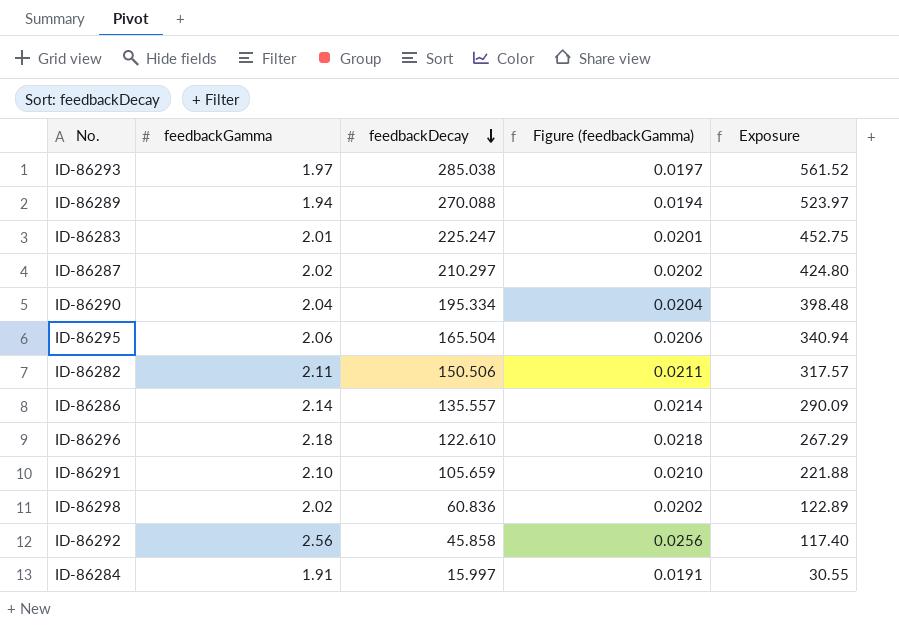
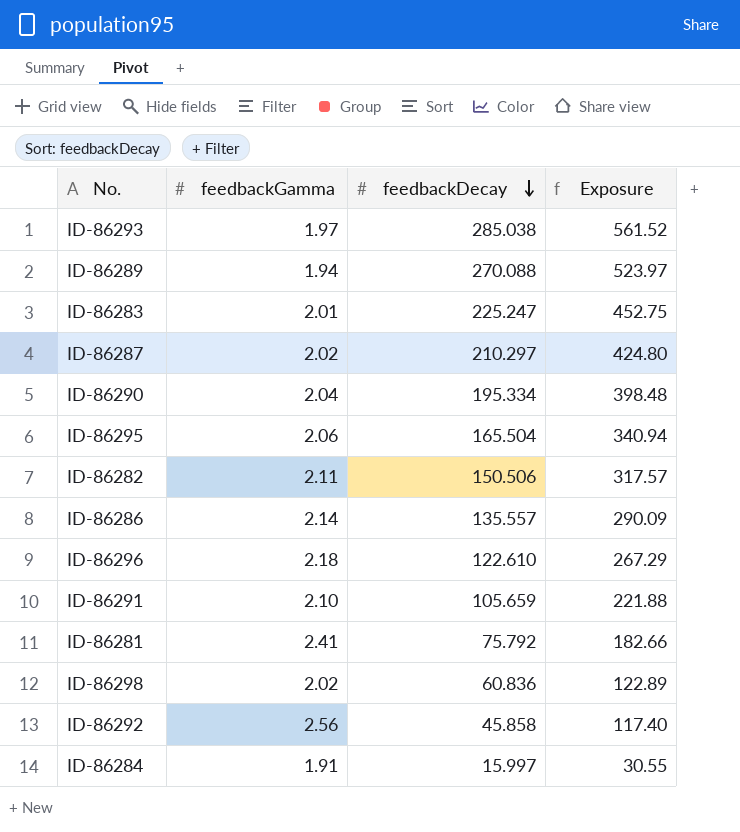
column Figure (feedbackGamma) | formula: [feedbackGamma] * 0.01 -> none
row ID-86281: none -> 2.41 | 75.792 | 182.66

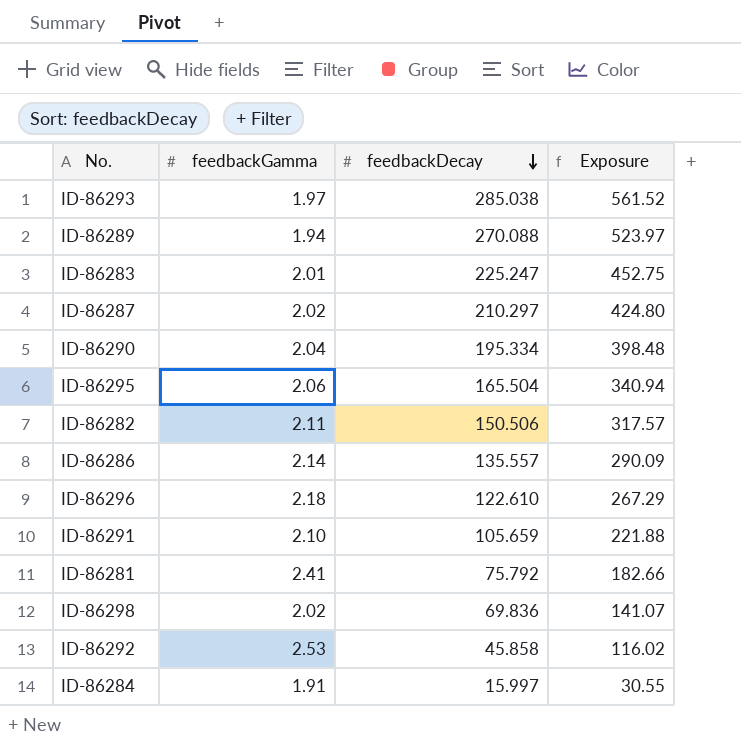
ID-86298 | feedbackDecay: 60.836 -> 69.836
ID-86298 | Exposure: 122.89 -> 141.07
ID-86292 | feedbackGamma: 2.56 -> 2.53
ID-86292 | Exposure: 117.40 -> 116.02

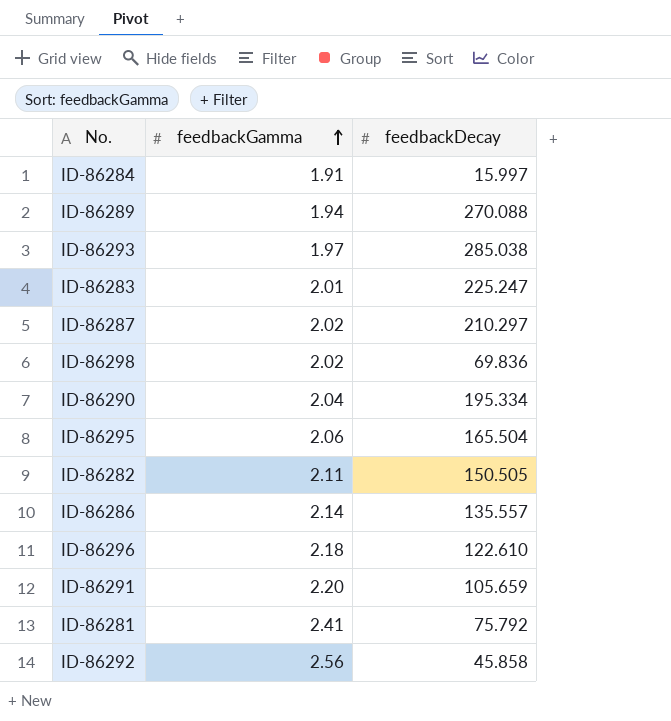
row order: feedbackDecay descending -> feedbackGamma ascending
column Exposure | formula: [feedbackGamma] * [feedbackDecay] -> none
ID-86282 | feedbackDecay: 150.506 -> 150.505
ID-86291 | feedbackGamma: 2.10 -> 2.20
ID-86292 | feedbackGamma: 2.53 -> 2.56

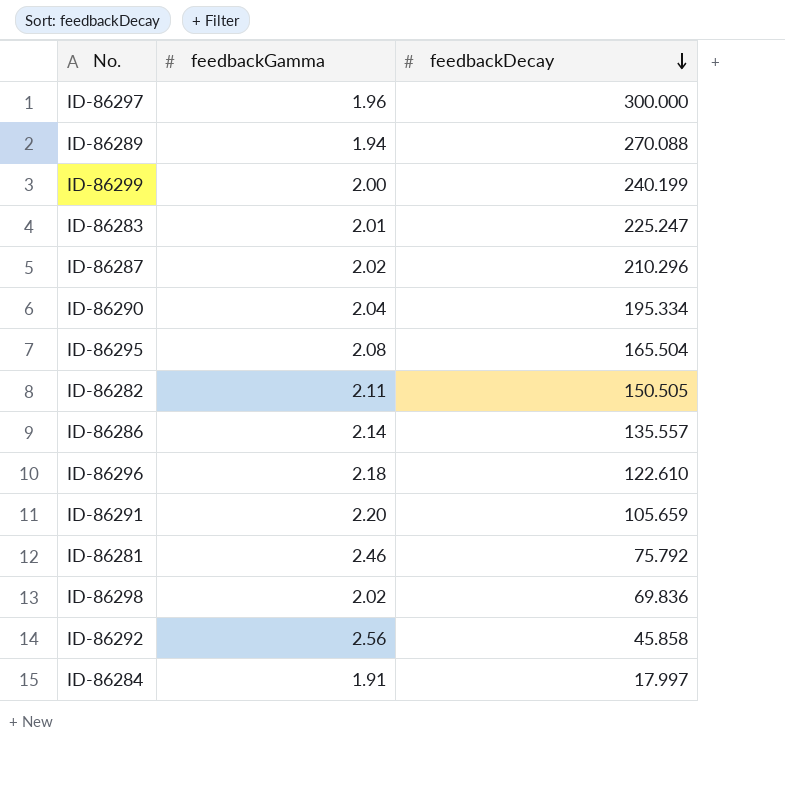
row order: feedbackGamma ascending -> feedbackDecay descending
row ID-86293: 1.97 | 285.038 -> none
row ID-86297: none -> 1.96 | 300.000
row ID-86299: none -> 2.00 | 240.199
ID-86287 | feedbackDecay: 210.297 -> 210.296
ID-86295 | feedbackGamma: 2.06 -> 2.08
ID-86281 | feedbackGamma: 2.41 -> 2.46
ID-86284 | feedbackDecay: 15.997 -> 17.997

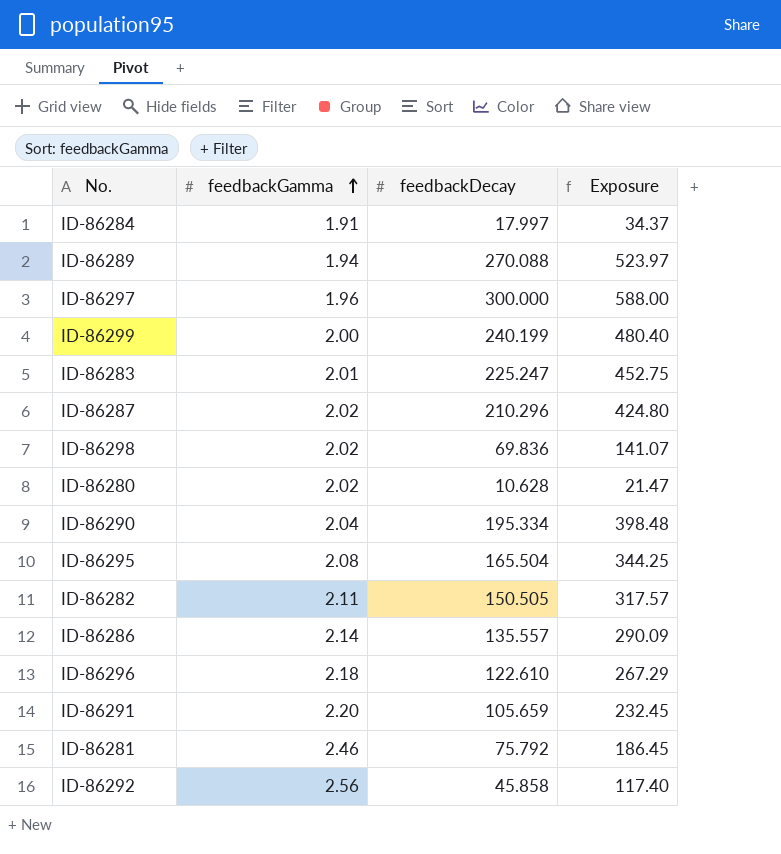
row order: feedbackDecay descending -> feedbackGamma ascending
column Exposure | formula: none -> [feedbackGamma] * [feedbackDecay]
row ID-86280: none -> 2.02 | 10.628 | 21.47

